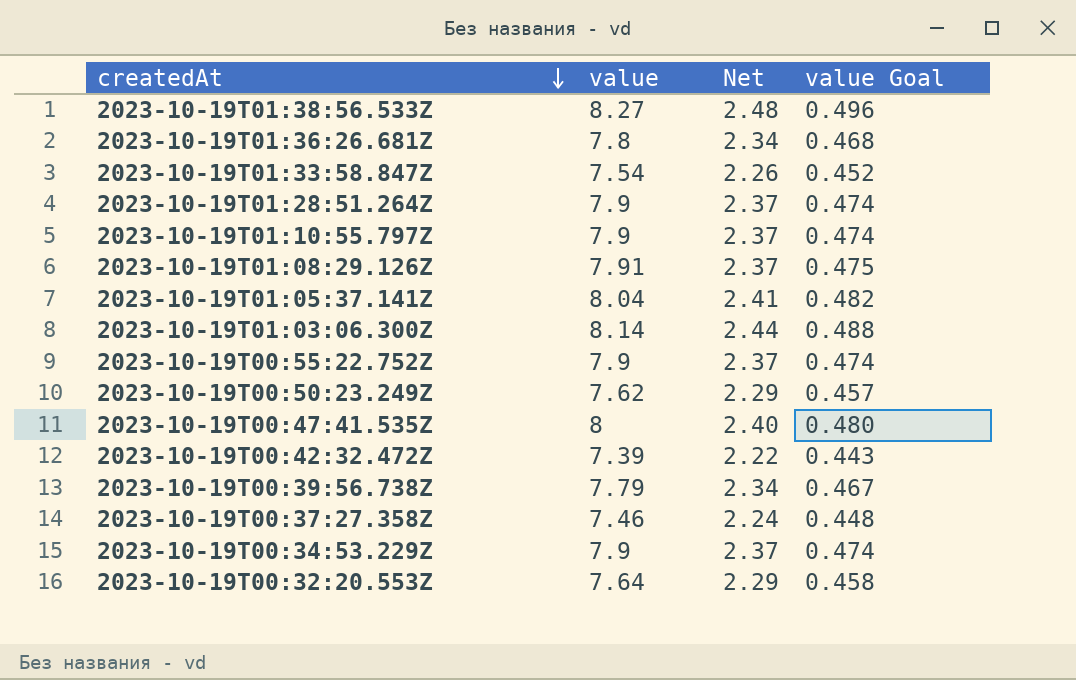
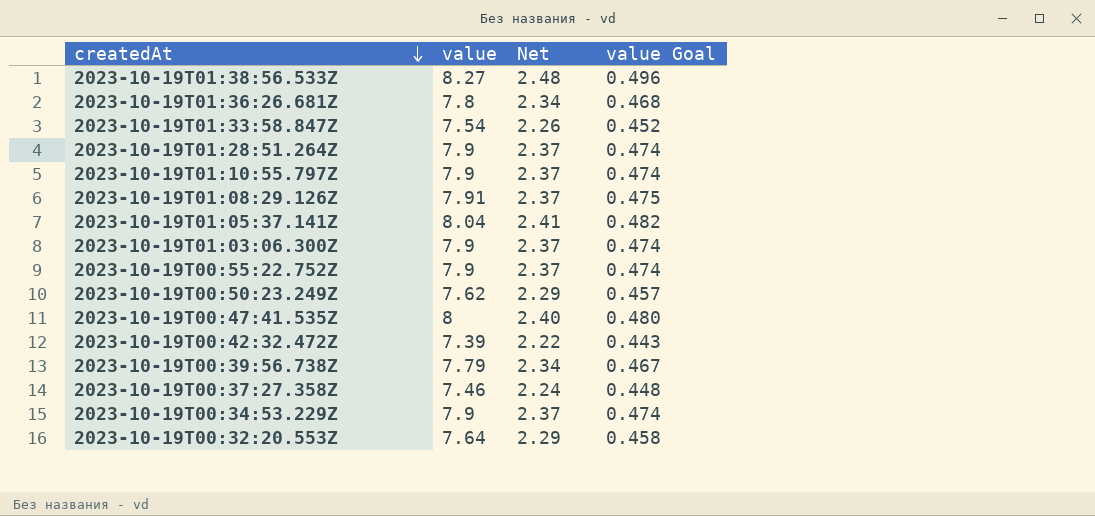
2023-10-19T01:03:06.300Z | value: 8.14 -> 7.9
2023-10-19T01:03:06.300Z | Net: 2.44 -> 2.37
2023-10-19T01:03:06.300Z | value Goal: 0.488 -> 0.474

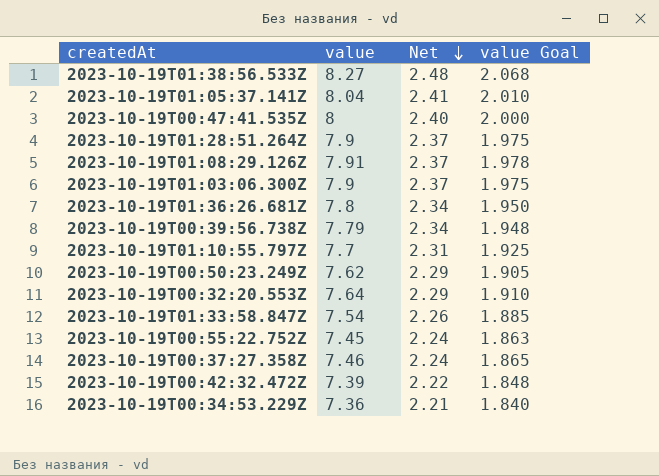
row order: createdAt descending -> Net descending
column value Goal | formula: [value] * 0.06 -> [value] * 0.25
2023-10-19T01:10:55.797Z | value: 7.9 -> 7.7
2023-10-19T01:10:55.797Z | Net: 2.37 -> 2.31
2023-10-19T00:55:22.752Z | value: 7.9 -> 7.45
2023-10-19T00:55:22.752Z | Net: 2.37 -> 2.24
2023-10-19T00:34:53.229Z | value: 7.9 -> 7.36
2023-10-19T00:34:53.229Z | Net: 2.37 -> 2.21

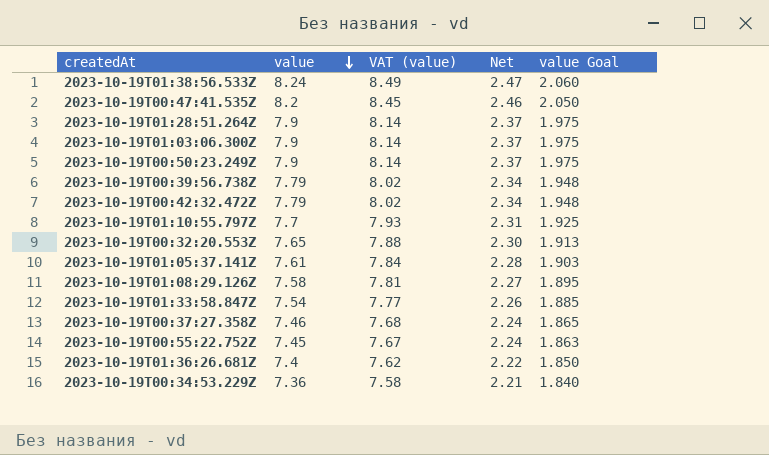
row order: Net descending -> value descending
column VAT (value) | formula: none -> [value] * 1.03
2023-10-19T01:38:56.533Z | value: 8.27 -> 8.24
2023-10-19T01:38:56.533Z | Net: 2.48 -> 2.47
2023-10-19T01:38:56.533Z | value Goal: 2.068 -> 2.060
2023-10-19T00:47:41.535Z | value: 8 -> 8.2
2023-10-19T00:47:41.535Z | Net: 2.40 -> 2.46
2023-10-19T00:47:41.535Z | value Goal: 2.000 -> 2.050
2023-10-19T00:50:23.249Z | value: 7.62 -> 7.9
2023-10-19T00:50:23.249Z | Net: 2.29 -> 2.37
2023-10-19T00:50:23.249Z | value Goal: 1.905 -> 1.975
2023-10-19T00:42:32.472Z | value: 7.39 -> 7.79
2023-10-19T00:42:32.472Z | Net: 2.22 -> 2.34
2023-10-19T00:42:32.472Z | value Goal: 1.848 -> 1.948
2023-10-19T00:32:20.553Z | value: 7.64 -> 7.65
2023-10-19T00:32:20.553Z | Net: 2.29 -> 2.30
2023-10-19T00:32:20.553Z | value Goal: 1.910 -> 1.913
2023-10-19T01:05:37.141Z | value: 8.04 -> 7.61
2023-10-19T01:05:37.141Z | Net: 2.41 -> 2.28
2023-10-19T01:05:37.141Z | value Goal: 2.010 -> 1.903
2023-10-19T01:08:29.126Z | value: 7.91 -> 7.58
2023-10-19T01:08:29.126Z | Net: 2.37 -> 2.27
2023-10-19T01:08:29.126Z | value Goal: 1.978 -> 1.895
2023-10-19T01:36:26.681Z | value: 7.8 -> 7.4
2023-10-19T01:36:26.681Z | Net: 2.34 -> 2.22
2023-10-19T01:36:26.681Z | value Goal: 1.950 -> 1.850

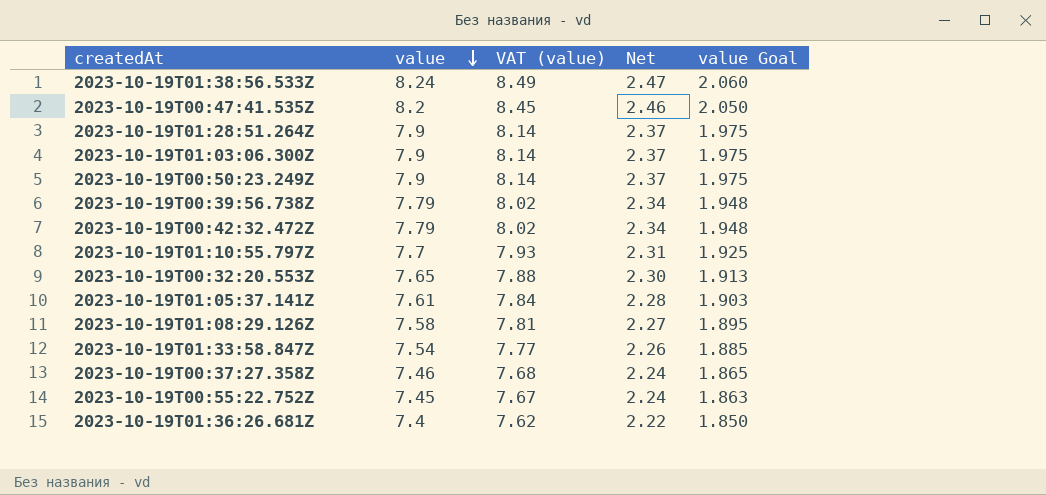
row 2023-10-19T00:34:53.229Z: 7.36 | 7.58 | 2.21 | 1.840 -> none

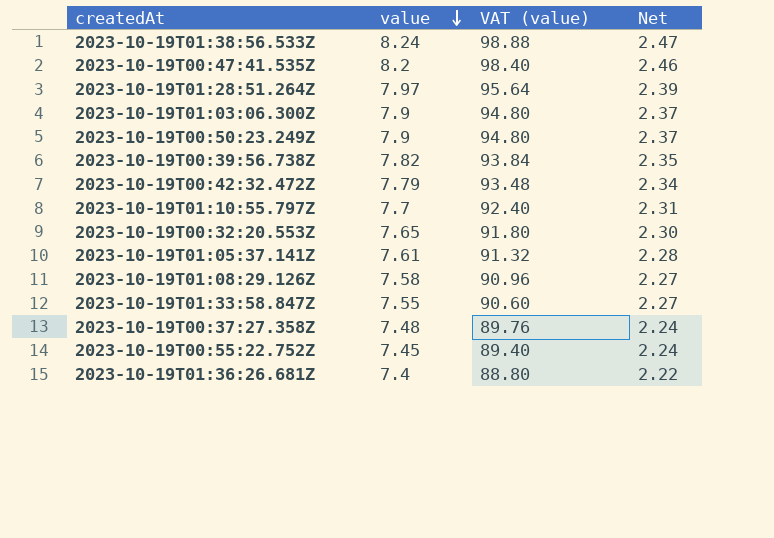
column value Goal | formula: [value] * 0.25 -> none
column VAT (value) | formula: [value] * 1.03 -> [value] * 12
2023-10-19T01:28:51.264Z | value: 7.9 -> 7.97
2023-10-19T01:28:51.264Z | Net: 2.37 -> 2.39
2023-10-19T00:39:56.738Z | value: 7.79 -> 7.82
2023-10-19T00:39:56.738Z | Net: 2.34 -> 2.35
2023-10-19T01:33:58.847Z | value: 7.54 -> 7.55
2023-10-19T01:33:58.847Z | Net: 2.26 -> 2.27
2023-10-19T00:37:27.358Z | value: 7.46 -> 7.48

